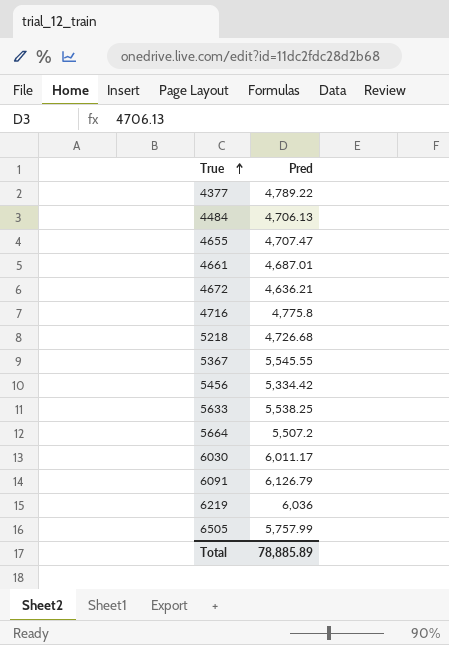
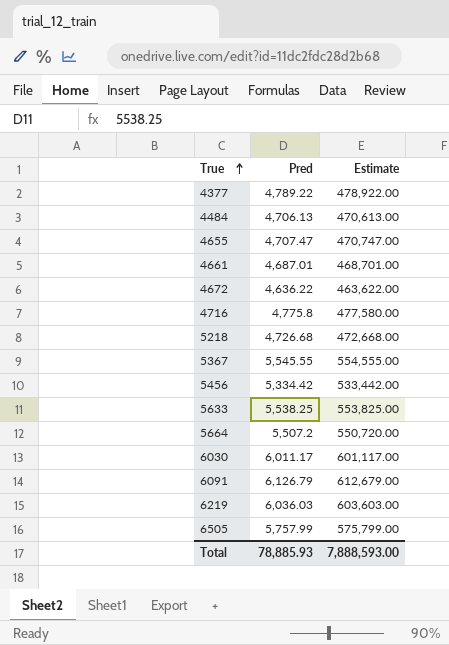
column Estimate | formula: none -> [Pred] * 100
4672 | Pred: 4,636.21 -> 4,636.22
6219 | Pred: 6,036 -> 6,036.03
Total | Pred: 78,885.89 -> 78,885.93

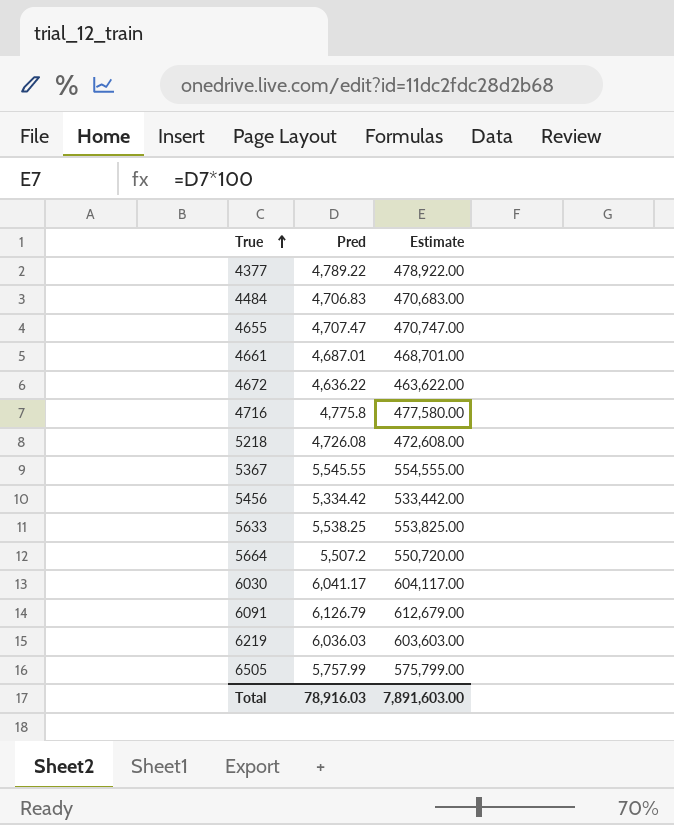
4484 | Pred: 4,706.13 -> 4,706.83
4484 | Estimate: 470,613.00 -> 470,683.00
5218 | Pred: 4,726.68 -> 4,726.08
5218 | Estimate: 472,668.00 -> 472,608.00
6030 | Pred: 6,011.17 -> 6,041.17
6030 | Estimate: 601,117.00 -> 604,117.00
Total | Pred: 78,885.93 -> 78,916.03
Total | Estimate: 7,888,593.00 -> 7,891,603.00

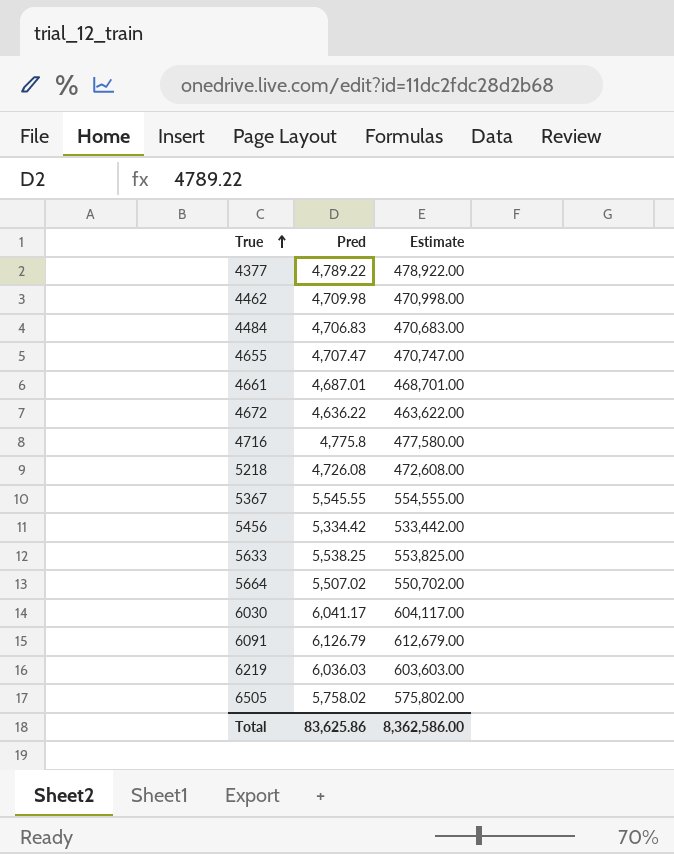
row 4462: none -> 4,709.98 | 470,998.00
5664 | Pred: 5,507.2 -> 5,507.02
5664 | Estimate: 550,720.00 -> 550,702.00
6505 | Pred: 5,757.99 -> 5,758.02
6505 | Estimate: 575,799.00 -> 575,802.00
Total | Pred: 78,916.03 -> 83,625.86
Total | Estimate: 7,891,603.00 -> 8,362,586.00

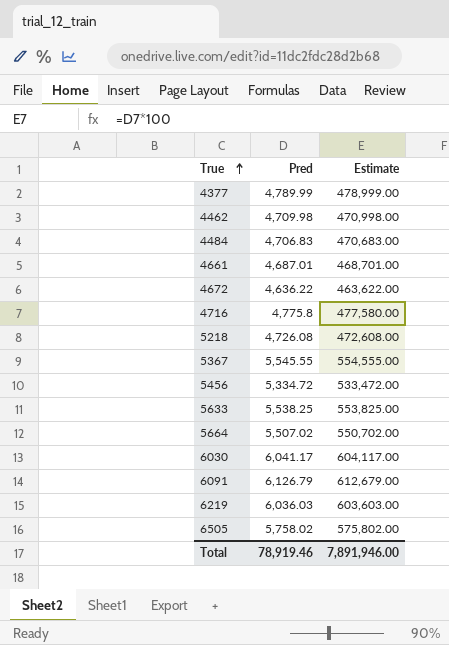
row 4655: 4,707.47 | 470,747.00 -> none
4377 | Pred: 4,789.22 -> 4,789.99
4377 | Estimate: 478,922.00 -> 478,999.00
5456 | Pred: 5,334.42 -> 5,334.72
5456 | Estimate: 533,442.00 -> 533,472.00
Total | Pred: 83,625.86 -> 78,919.46
Total | Estimate: 8,362,586.00 -> 7,891,946.00

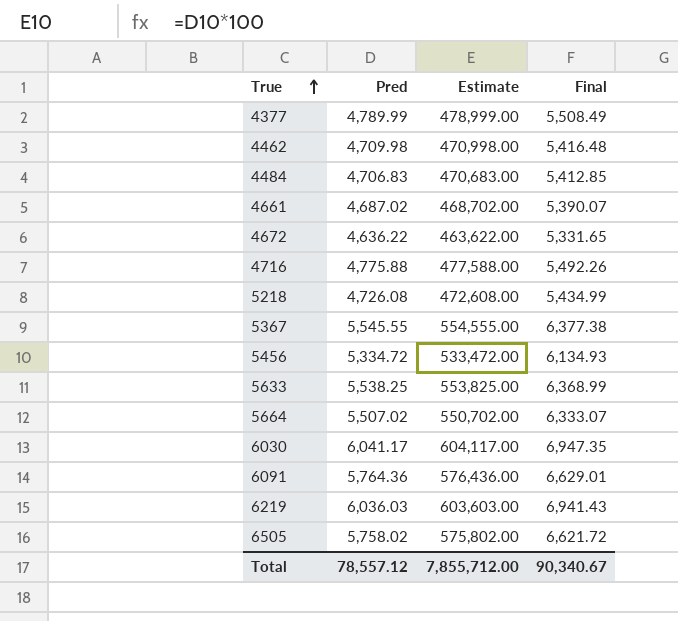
column Final | formula: none -> [Pred] * 1.15
4661 | Pred: 4,687.01 -> 4,687.02
4661 | Estimate: 468,701.00 -> 468,702.00
4716 | Pred: 4,775.8 -> 4,775.88
4716 | Estimate: 477,580.00 -> 477,588.00
6091 | Pred: 6,126.79 -> 5,764.36
6091 | Estimate: 612,679.00 -> 576,436.00
Total | Pred: 78,919.46 -> 78,557.12
Total | Estimate: 7,891,946.00 -> 7,855,712.00

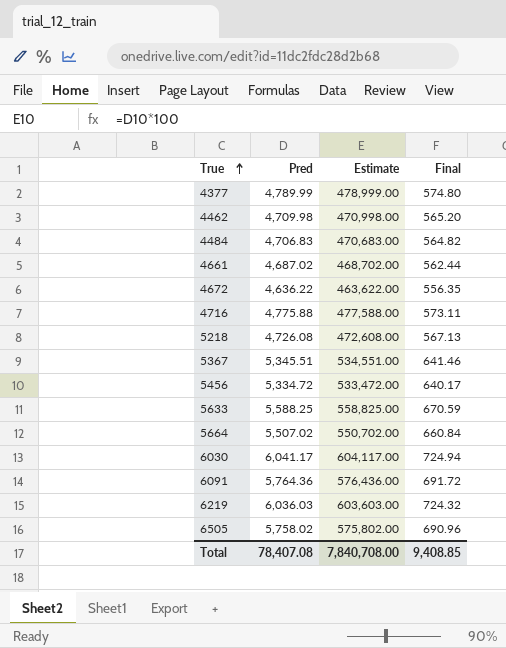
column Final | formula: [Pred] * 1.15 -> [Pred] * 0.12
5367 | Pred: 5,545.55 -> 5,345.51
5367 | Estimate: 554,555.00 -> 534,551.00
5633 | Pred: 5,538.25 -> 5,588.25
5633 | Estimate: 553,825.00 -> 558,825.00
Total | Pred: 78,557.12 -> 78,407.08
Total | Estimate: 7,855,712.00 -> 7,840,708.00
Total | Final: 90,340.67 -> 9,408.85

